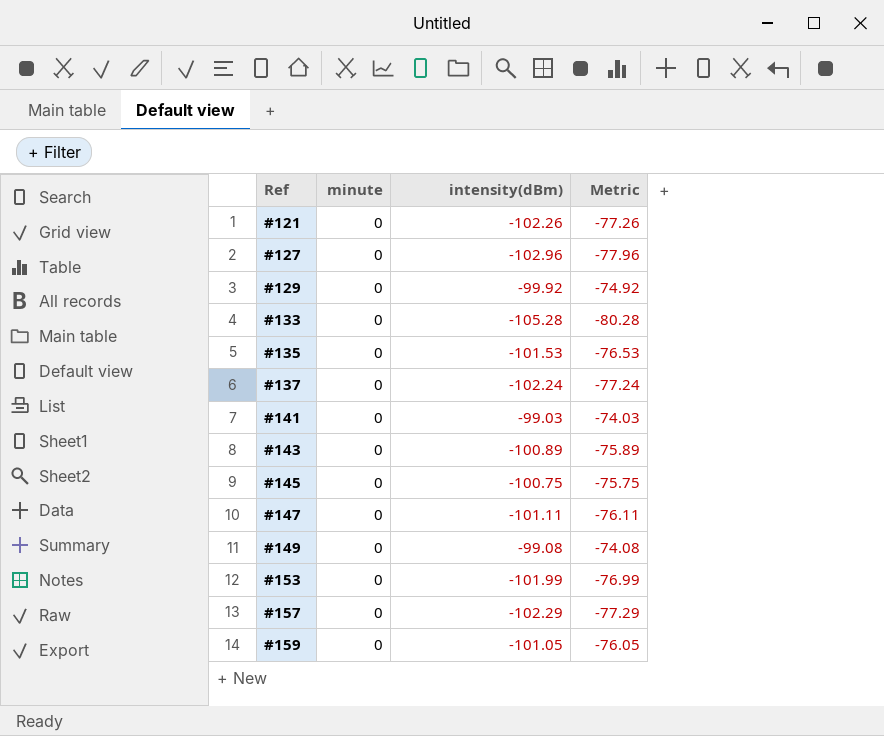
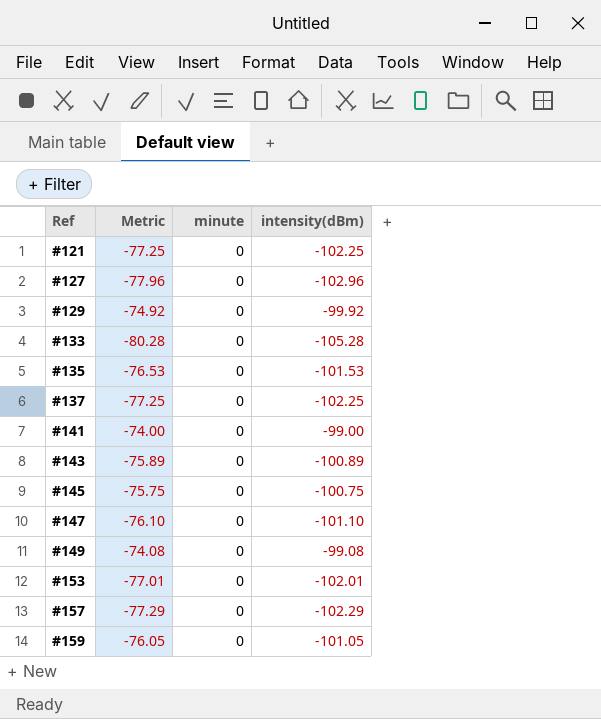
column Metric | position: 4 -> 2
#121 | Metric: -77.26 -> -77.25
#121 | intensity(dBm): -102.26 -> -102.25
#137 | Metric: -77.24 -> -77.25
#137 | intensity(dBm): -102.24 -> -102.25
#141 | Metric: -74.03 -> -74.00
#141 | intensity(dBm): -99.03 -> -99.00
#147 | Metric: -76.11 -> -76.10
#147 | intensity(dBm): -101.11 -> -101.10
#153 | Metric: -76.99 -> -77.01
#153 | intensity(dBm): -101.99 -> -102.01

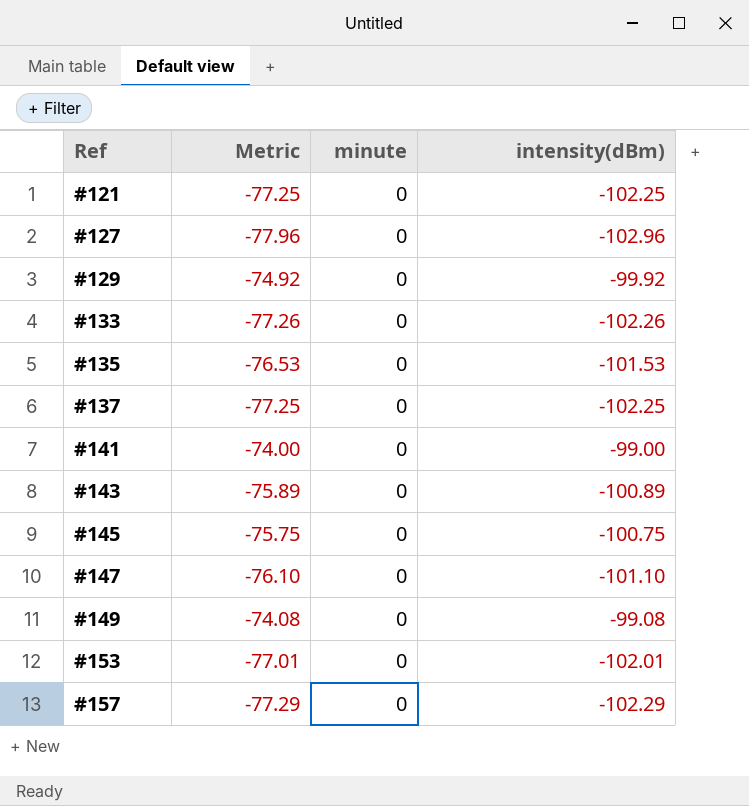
row #159: -76.05 | 0 | -101.05 -> none
#133 | Metric: -80.28 -> -77.26
#133 | intensity(dBm): -105.28 -> -102.26

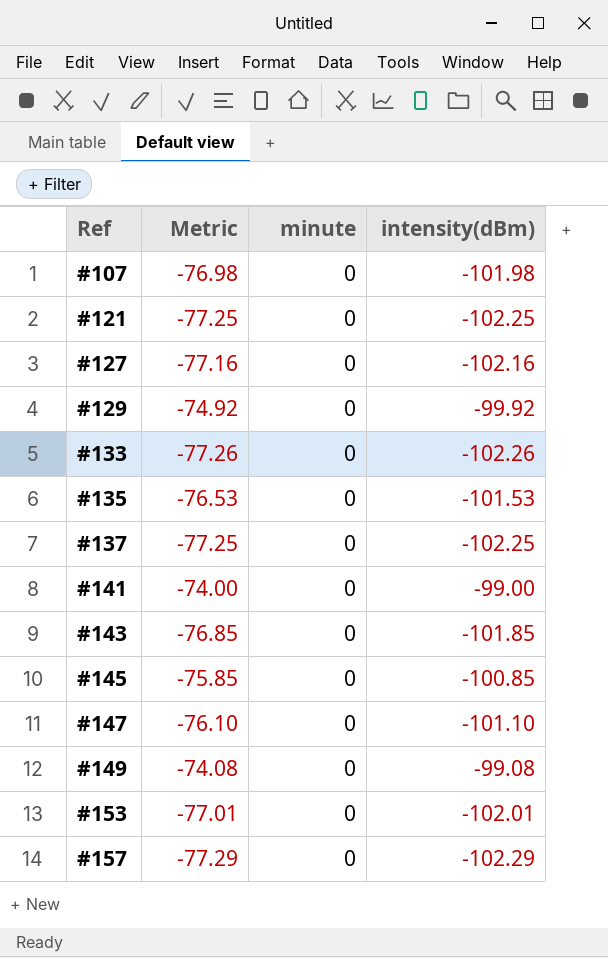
row #107: none -> -76.98 | 0 | -101.98
#127 | Metric: -77.96 -> -77.16
#127 | intensity(dBm): -102.96 -> -102.16
#143 | Metric: -75.89 -> -76.85
#143 | intensity(dBm): -100.89 -> -101.85
#145 | Metric: -75.75 -> -75.85
#145 | intensity(dBm): -100.75 -> -100.85

